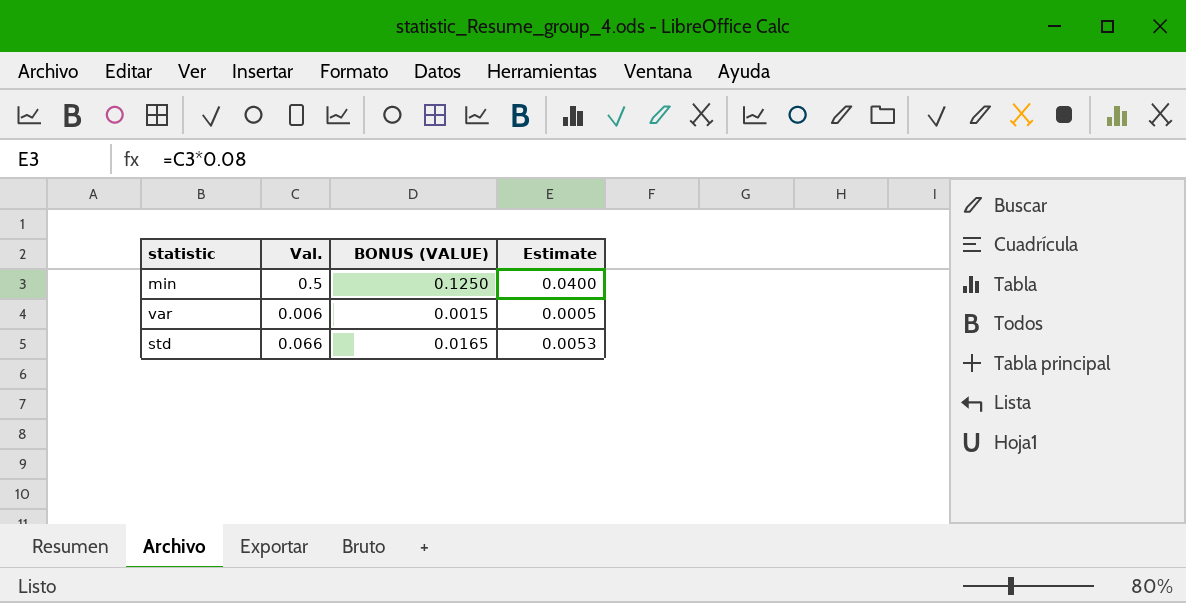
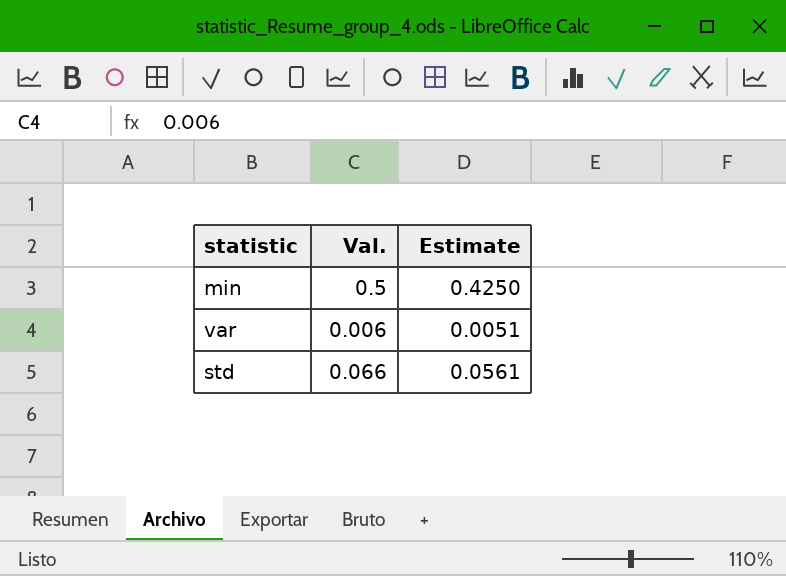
column BONUS (VALUE) | formula: [Val.] * 0.25 -> none
column Estimate | formula: [Val.] * 0.08 -> [Val.] * 0.85

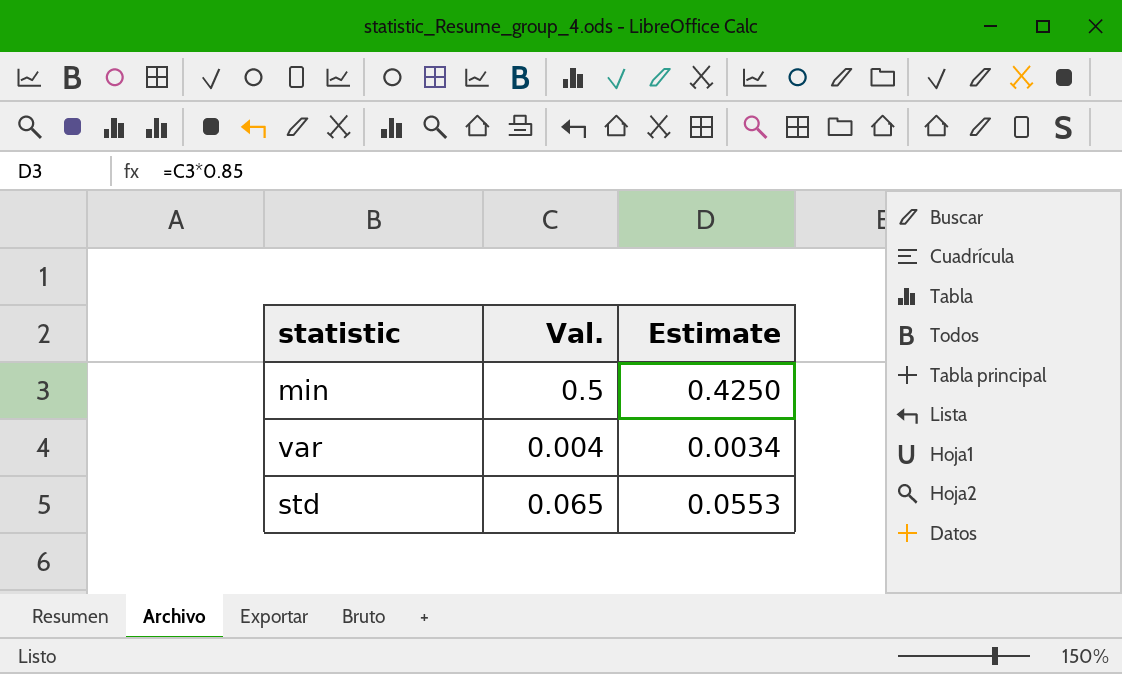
var | Val.: 0.006 -> 0.004
var | Estimate: 0.0051 -> 0.0034
std | Val.: 0.066 -> 0.065
std | Estimate: 0.0561 -> 0.0553

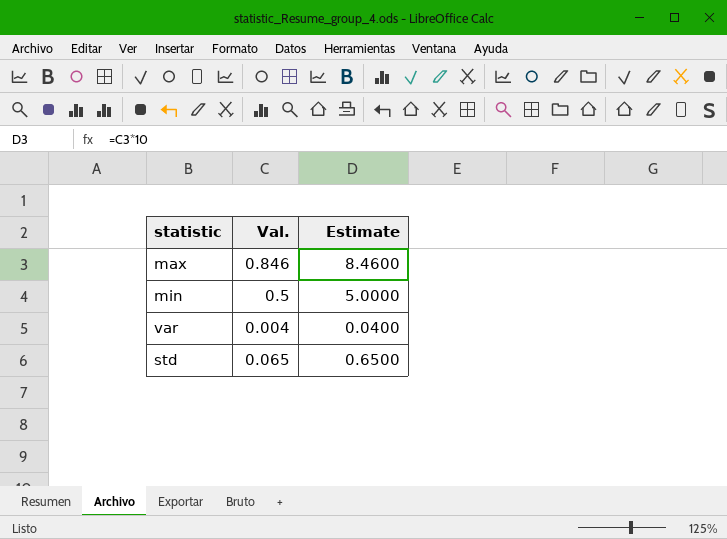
column Estimate | formula: [Val.] * 0.85 -> [Val.] * 10
row max: none -> 0.846 | 8.4600

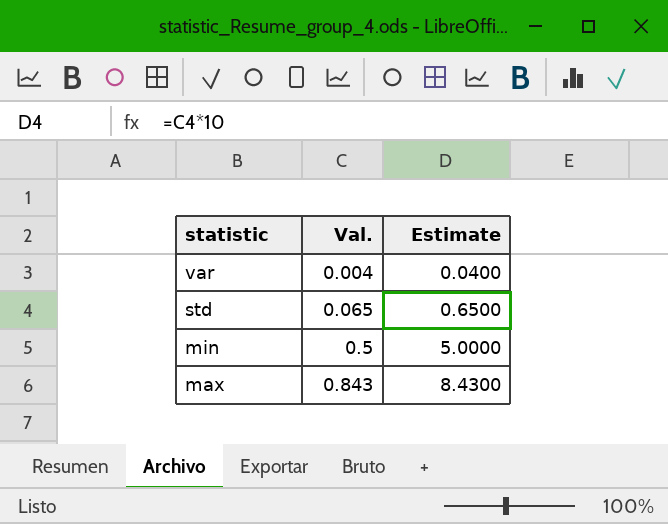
row order: none -> statistic descending
max | Val.: 0.846 -> 0.843
max | Estimate: 8.4600 -> 8.4300

